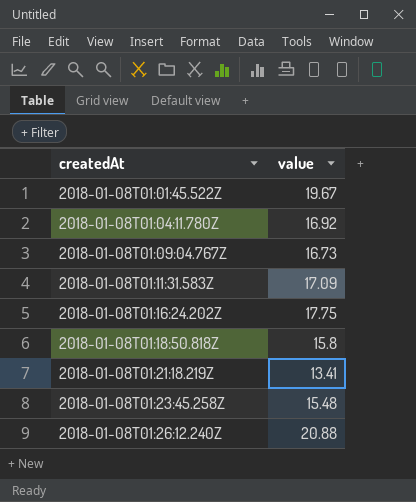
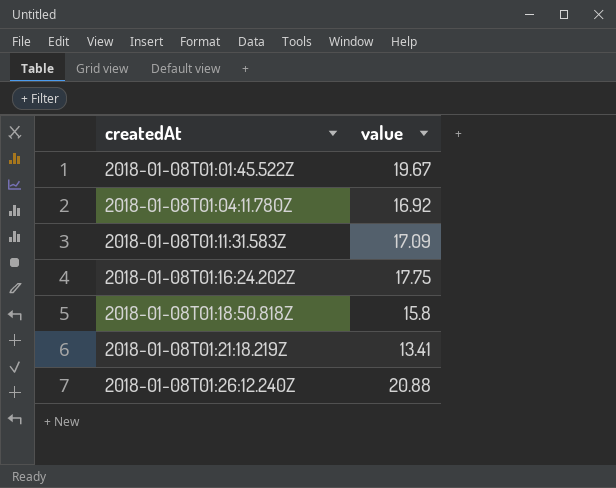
row 2018-01-08T01:09:04.767Z: 16.73 -> none
row 2018-01-08T01:23:45.258Z: 15.48 -> none

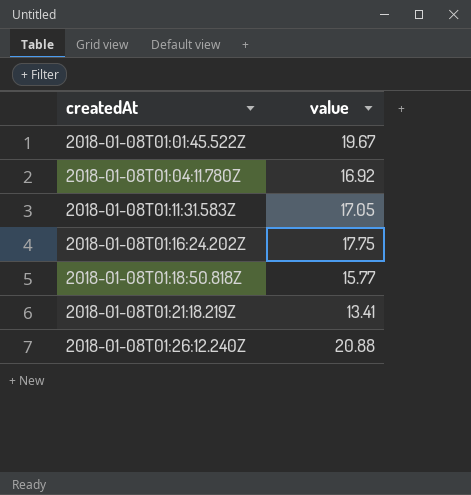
2018-01-08T01:11:31.583Z | value: 17.09 -> 17.05
2018-01-08T01:18:50.818Z | value: 15.8 -> 15.77

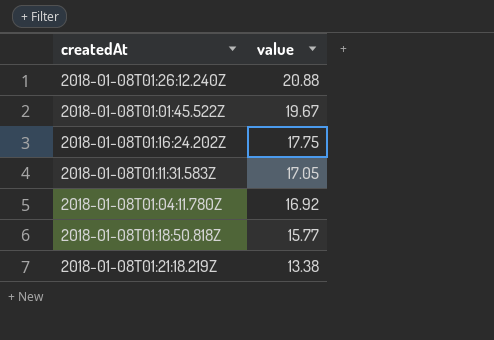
row order: createdAt ascending -> value descending
2018-01-08T01:21:18.219Z | value: 13.41 -> 13.38

